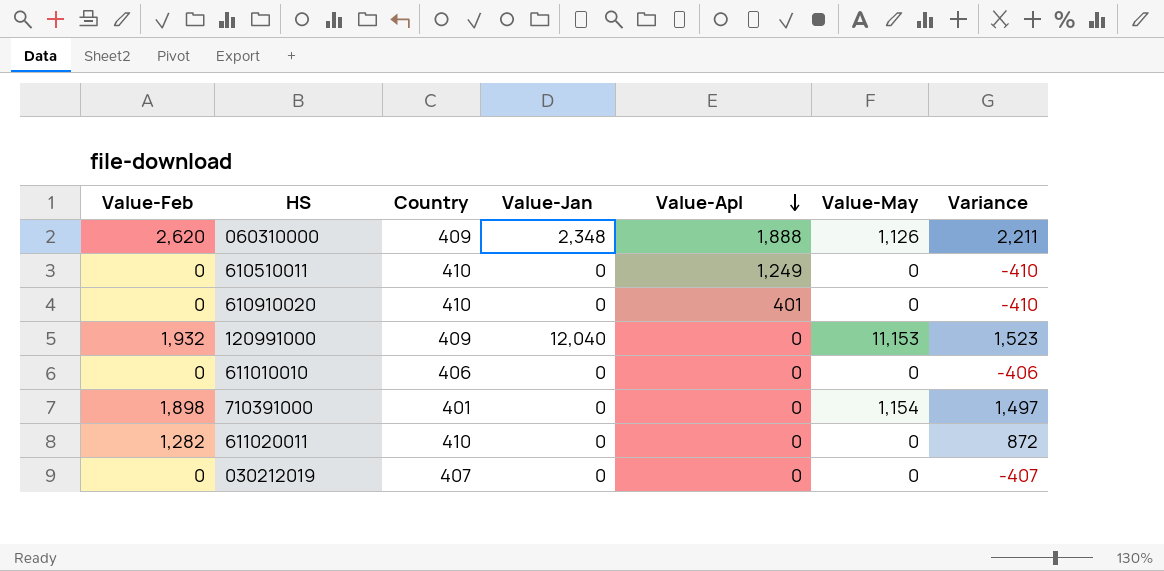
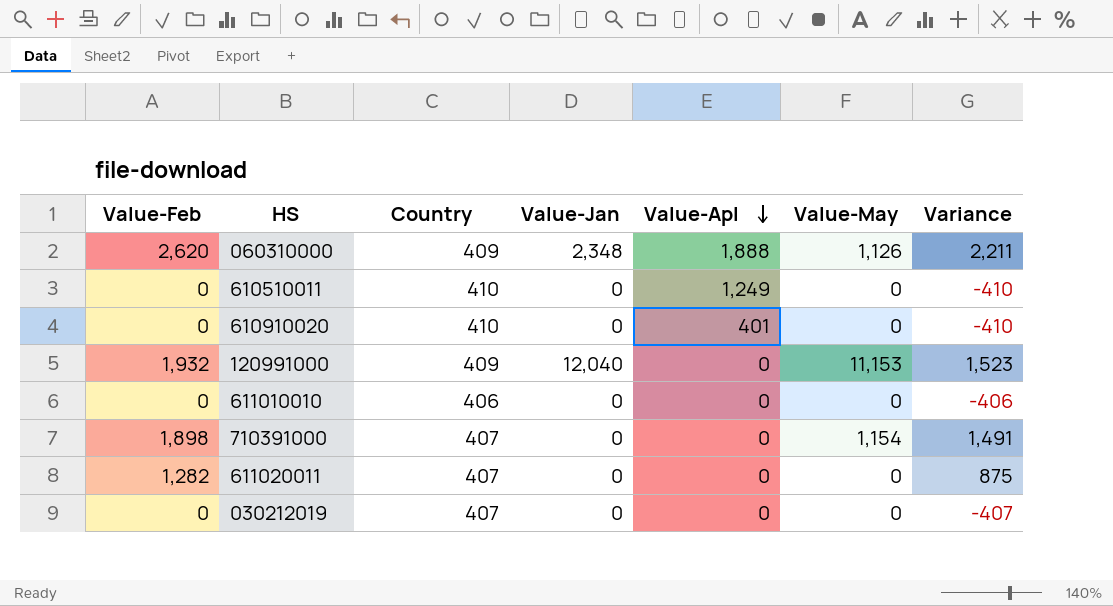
710391000 | Country: 401 -> 407
710391000 | Variance: 1,497 -> 1,491
611020011 | Country: 410 -> 407
611020011 | Variance: 872 -> 875

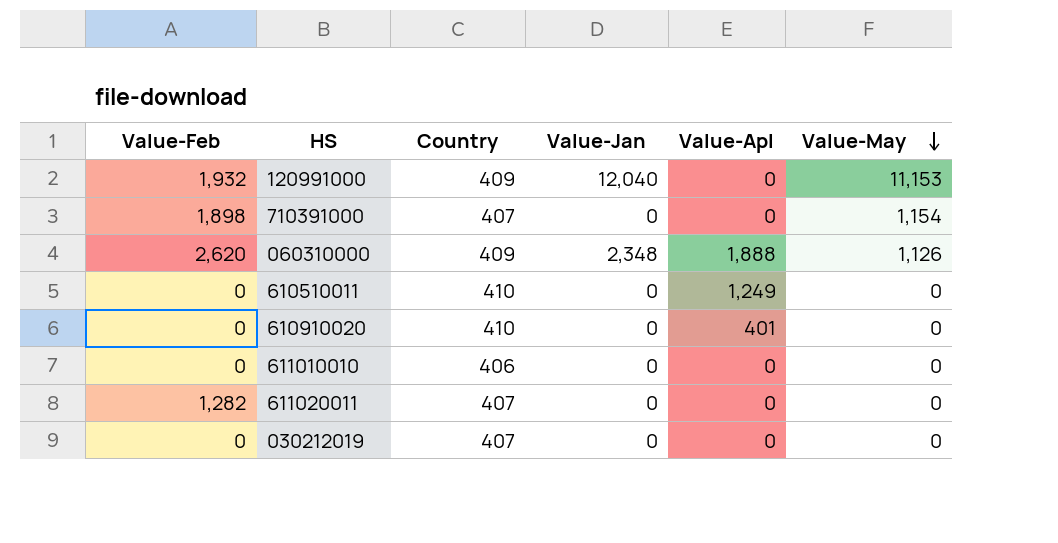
row order: Value-Apl descending -> Value-May descending
column Variance | formula: [Value-Feb] - [Country] -> none

